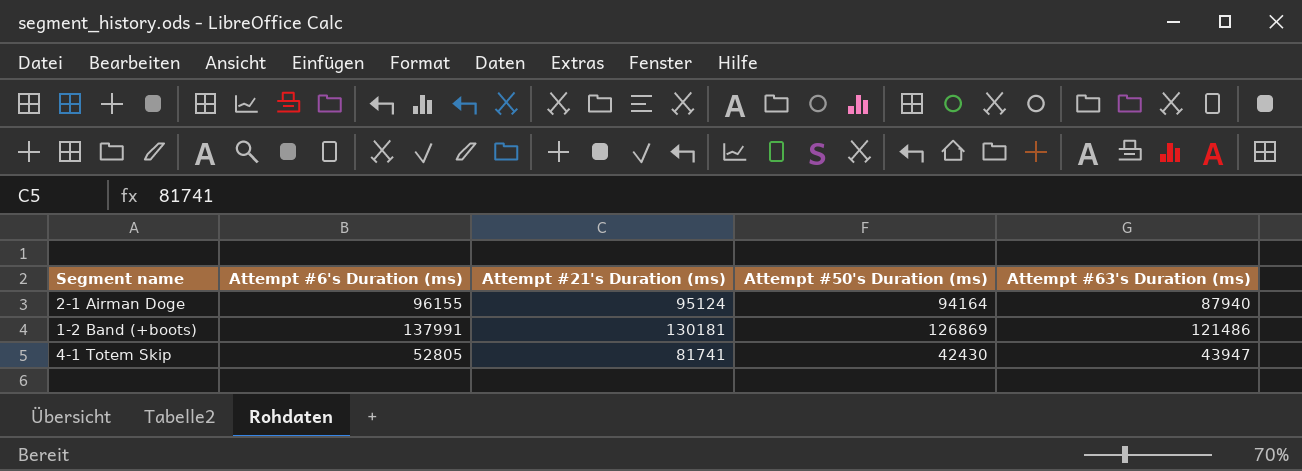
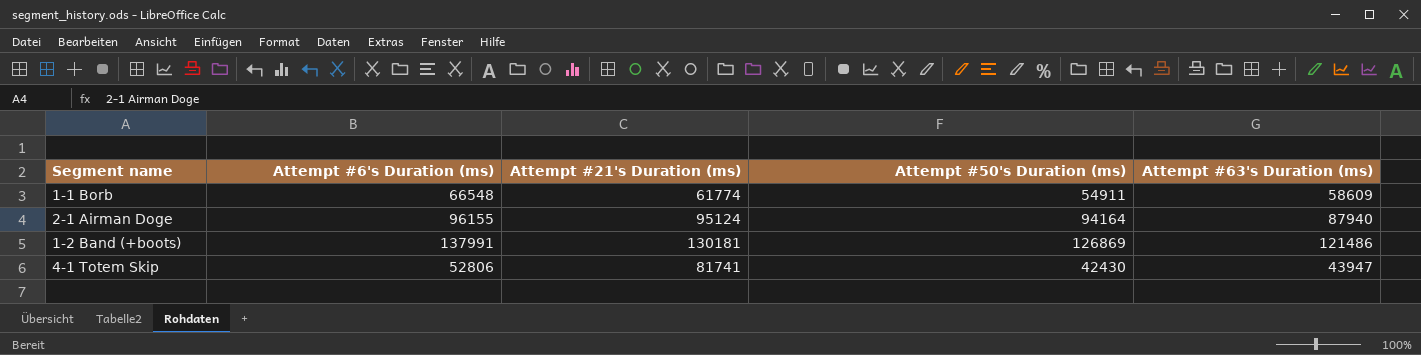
row 1-1 Borb: none -> 66548 | 61774 | 54911 | 58609
4-1 Totem Skip | Attempt #6's Duration (ms): 52805 -> 52806

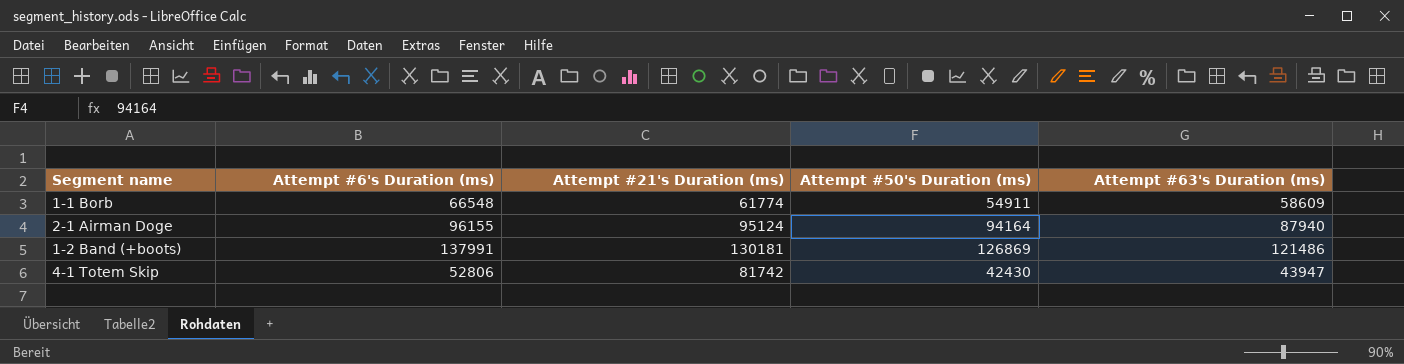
4-1 Totem Skip | Attempt #21's Duration (ms): 81741 -> 81742

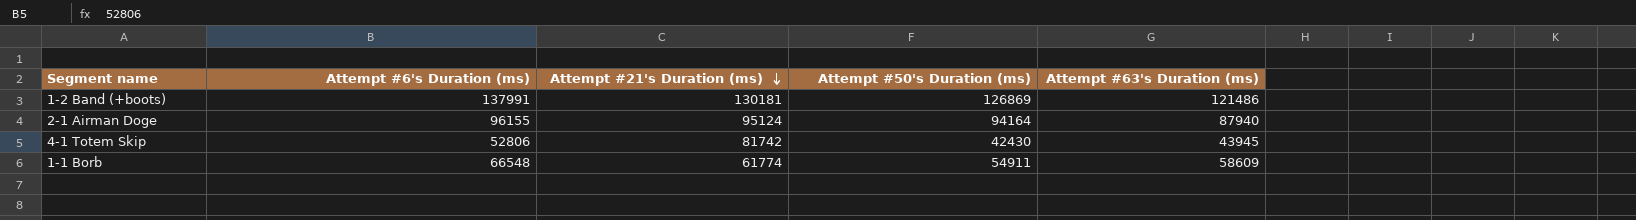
row order: none -> Attempt #21's Duration (ms) descending
4-1 Totem Skip | Attempt #63's Duration (ms): 43947 -> 43945

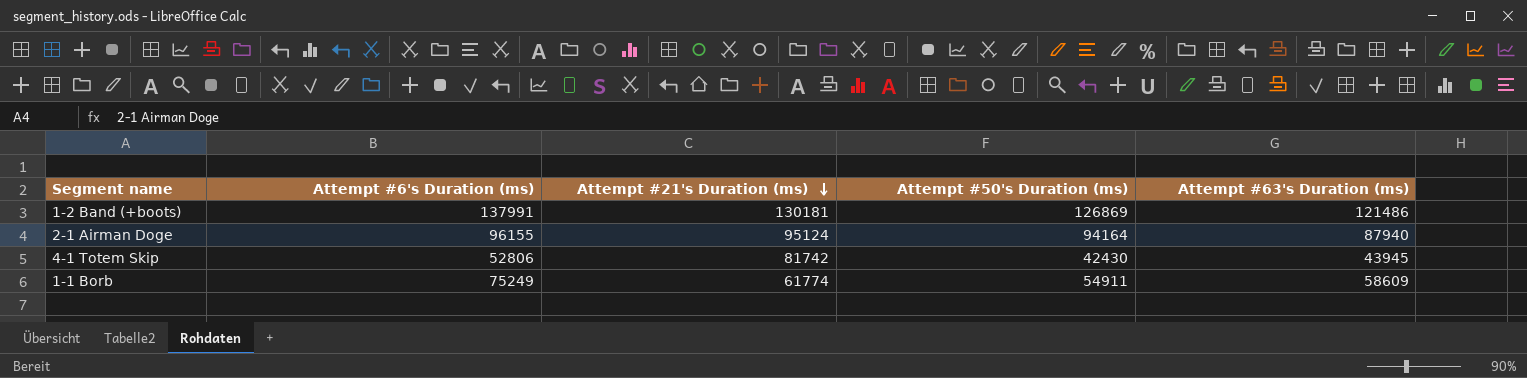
1-1 Borb | Attempt #6's Duration (ms): 66548 -> 75249

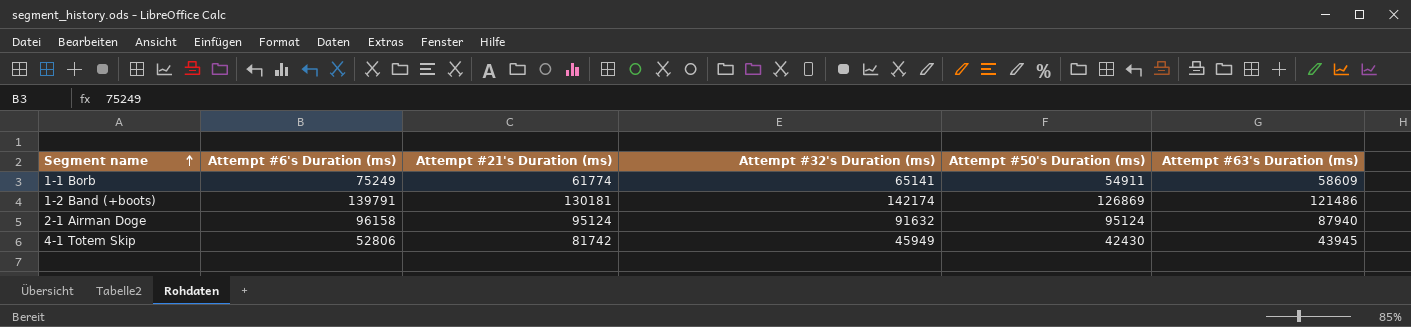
row order: Attempt #21's Duration (ms) descending -> Segment name ascending
column Attempt #32's Duration (ms) | position: none -> 4
1-2 Band (+boots) | Attempt #6's Duration (ms): 137991 -> 139791
2-1 Airman Doge | Attempt #6's Duration (ms): 96155 -> 96158
2-1 Airman Doge | Attempt #50's Duration (ms): 94164 -> 95124

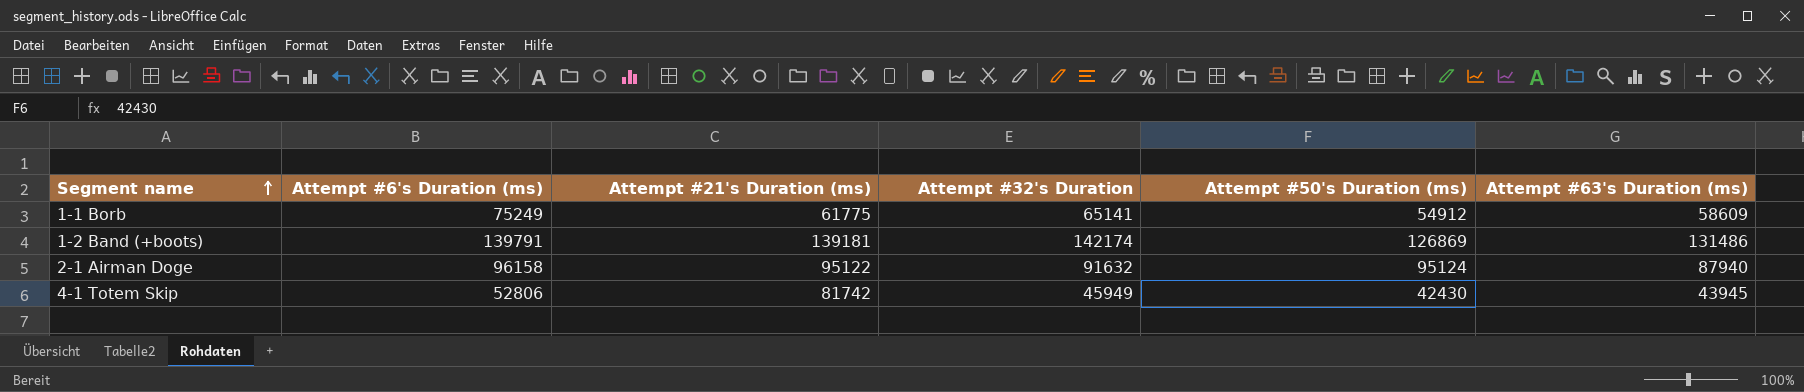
column name: Attempt #32's Duration (ms) -> Attempt #32's Duration
1-1 Borb | Attempt #21's Duration (ms): 61774 -> 61775
1-1 Borb | Attempt #50's Duration (ms): 54911 -> 54912
1-2 Band (+boots) | Attempt #21's Duration (ms): 130181 -> 139181
1-2 Band (+boots) | Attempt #63's Duration (ms): 121486 -> 131486
2-1 Airman Doge | Attempt #21's Duration (ms): 95124 -> 95122

